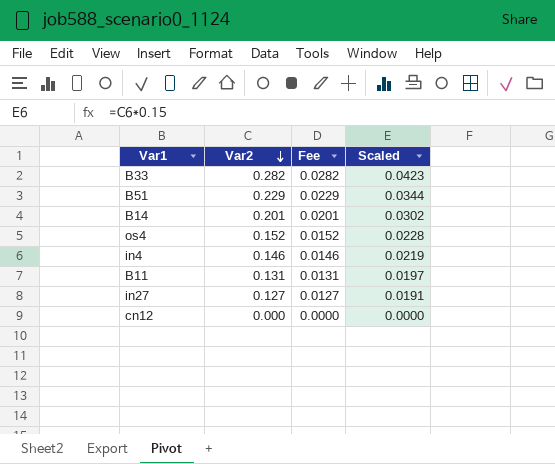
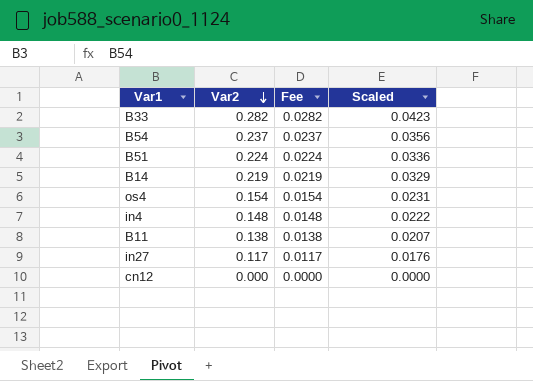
row B54: none -> 0.237 | 0.0237 | 0.0356
B51 | Var2: 0.229 -> 0.224
B51 | Fee: 0.0229 -> 0.0224
B51 | Scaled: 0.0344 -> 0.0336
B14 | Var2: 0.201 -> 0.219
B14 | Fee: 0.0201 -> 0.0219
B14 | Scaled: 0.0302 -> 0.0329
os4 | Var2: 0.152 -> 0.154
os4 | Fee: 0.0152 -> 0.0154
os4 | Scaled: 0.0228 -> 0.0231
in4 | Var2: 0.146 -> 0.148
in4 | Fee: 0.0146 -> 0.0148
in4 | Scaled: 0.0219 -> 0.0222
B11 | Var2: 0.131 -> 0.138
B11 | Fee: 0.0131 -> 0.0138
B11 | Scaled: 0.0197 -> 0.0207
in27 | Var2: 0.127 -> 0.117
in27 | Fee: 0.0127 -> 0.0117
in27 | Scaled: 0.0191 -> 0.0176

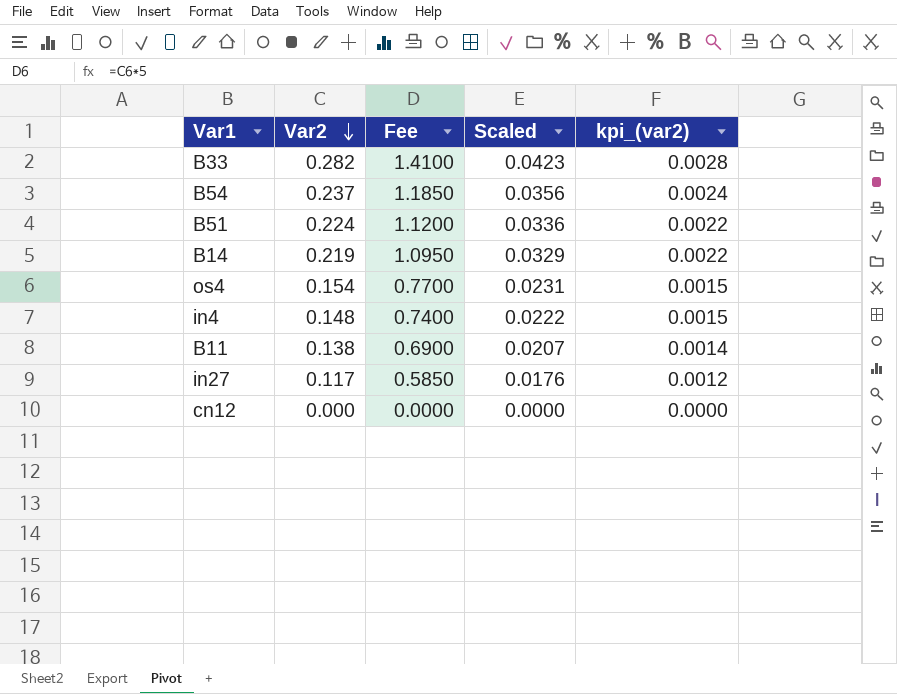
column Fee | formula: [Var2] * 0.1 -> [Var2] * 5
column kpi_(var2) | formula: none -> [Var2] * 0.01

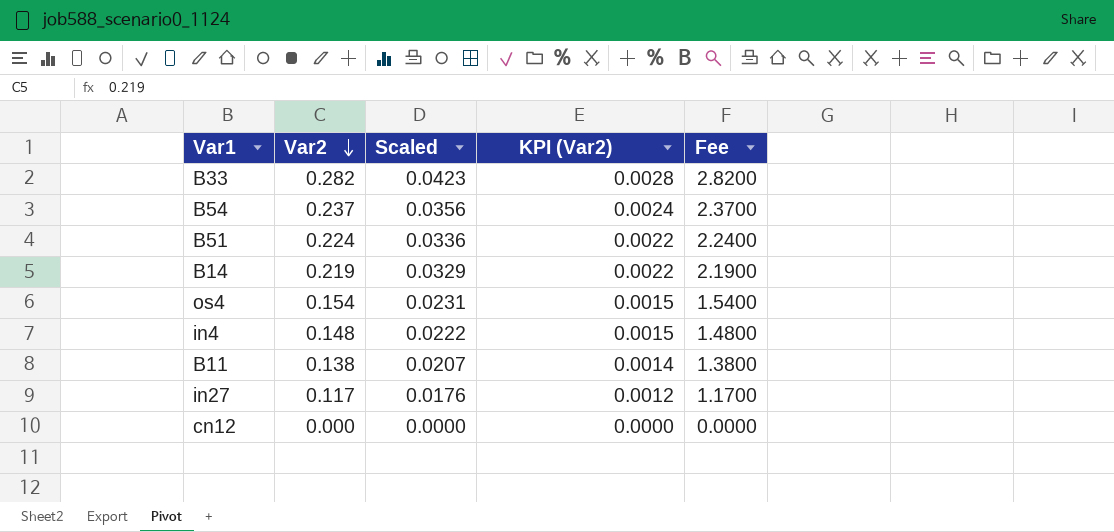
column name: kpi_(var2) -> KPI (Var2)
column Fee | formula: [Var2] * 5 -> [Var2] * 10
column Fee | position: 3 -> 5

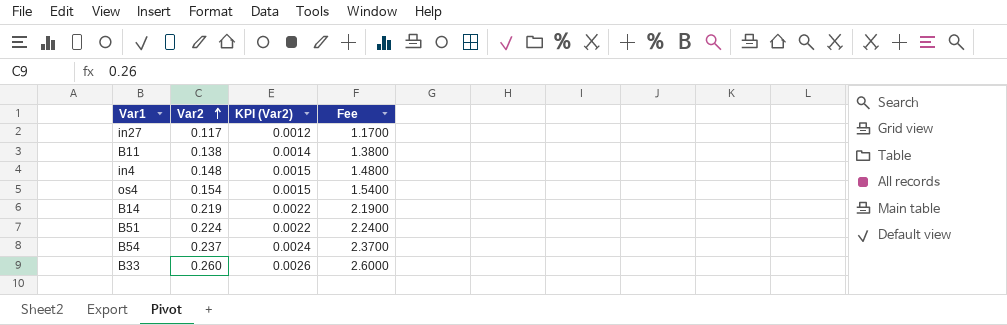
row order: Var2 descending -> Var2 ascending
column Scaled | formula: [Var2] * 0.15 -> none
row cn12: 0.000 | 0.0000 | 0.0000 | 0.0000 -> none
B33 | Var2: 0.282 -> 0.260
B33 | KPI (Var2): 0.0028 -> 0.0026
B33 | Fee: 2.8200 -> 2.6000

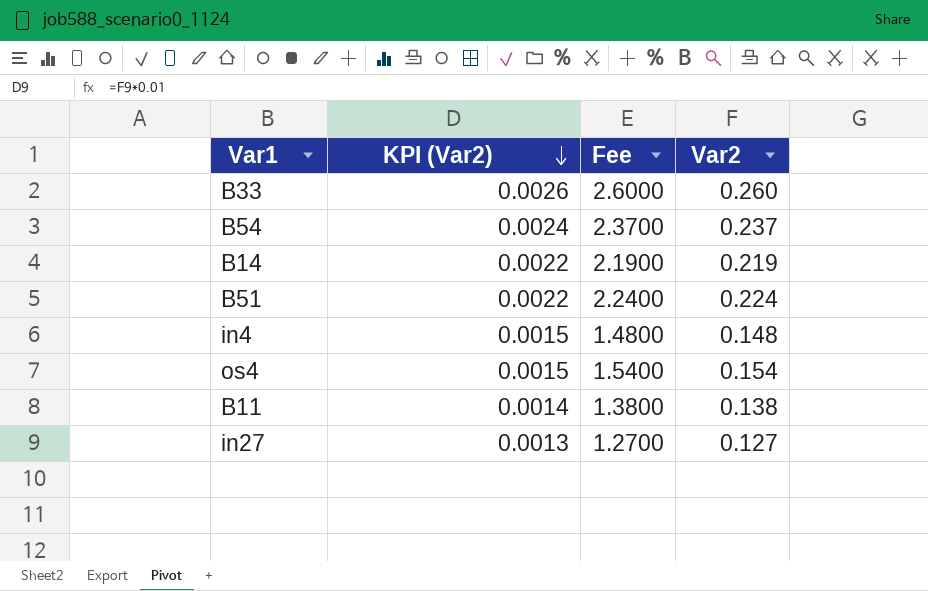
row order: Var2 ascending -> KPI (Var2) descending
column Var2 | position: 2 -> 4
in27 | KPI (Var2): 0.0012 -> 0.0013
in27 | Fee: 1.1700 -> 1.2700
in27 | Var2: 0.117 -> 0.127

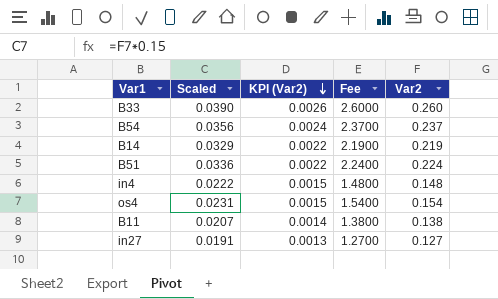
column Scaled | formula: none -> [Var2] * 0.15

